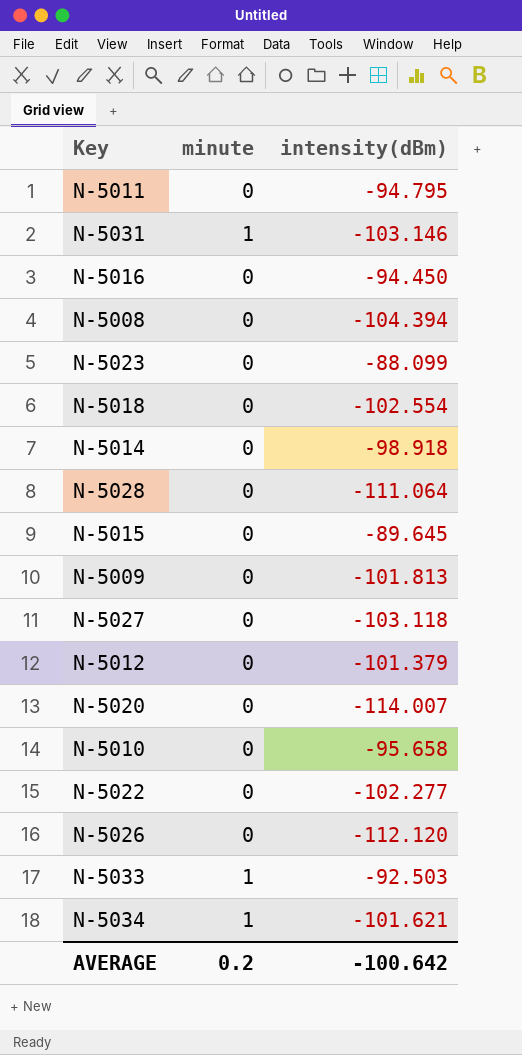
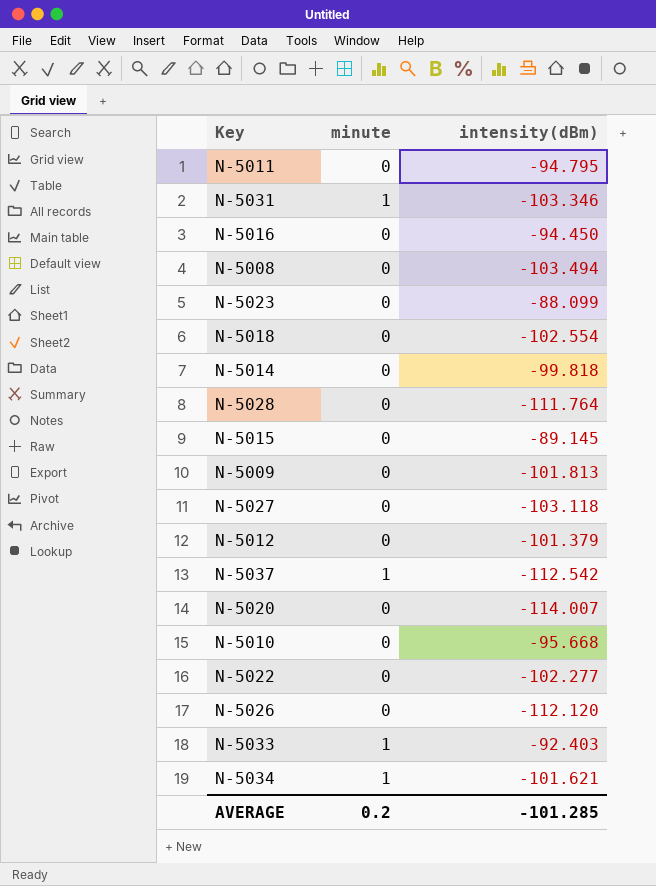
N-5031 | intensity(dBm): -103.146 -> -103.346
N-5008 | intensity(dBm): -104.394 -> -103.494
N-5014 | intensity(dBm): -98.918 -> -99.818
N-5028 | intensity(dBm): -111.064 -> -111.764
N-5015 | intensity(dBm): -89.645 -> -89.145
row N-5037: none -> 1 | -112.542
N-5010 | intensity(dBm): -95.658 -> -95.668
N-5033 | intensity(dBm): -92.503 -> -92.403
AVERAGE | intensity(dBm): -100.642 -> -101.285

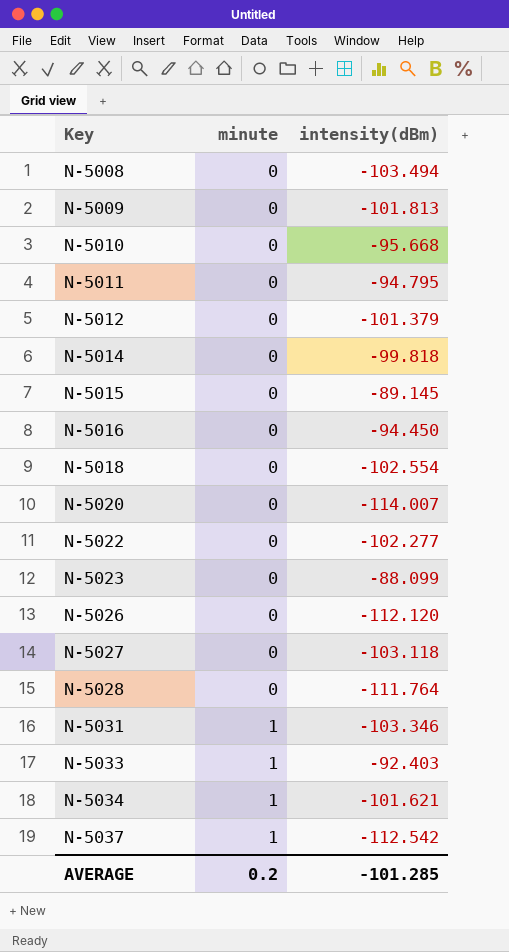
row order: none -> Key ascending

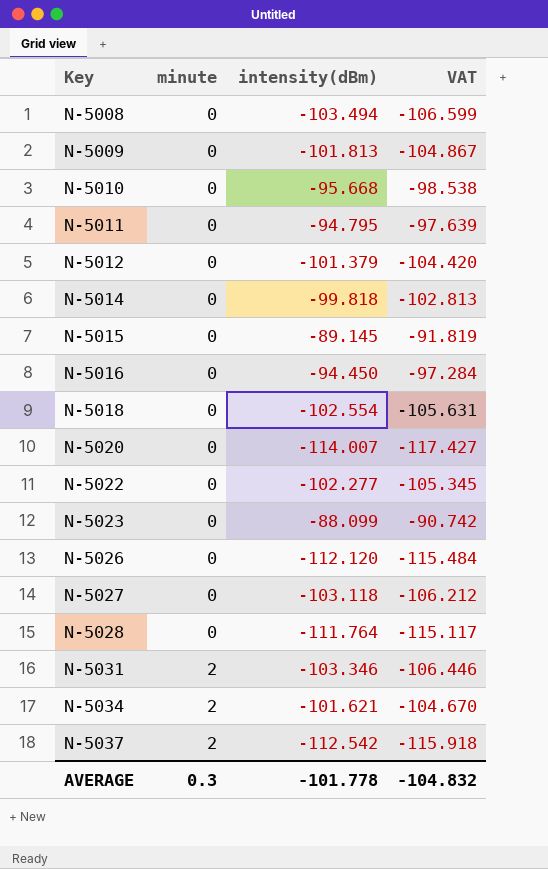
column VAT | formula: none -> [intensity(dBm)] * 1.03
row N-5033: 1 | -92.403 -> none
N-5031 | minute: 1 -> 2
N-5034 | minute: 1 -> 2
N-5037 | minute: 1 -> 2
AVERAGE | minute: 0.2 -> 0.3
AVERAGE | intensity(dBm): -101.285 -> -101.778

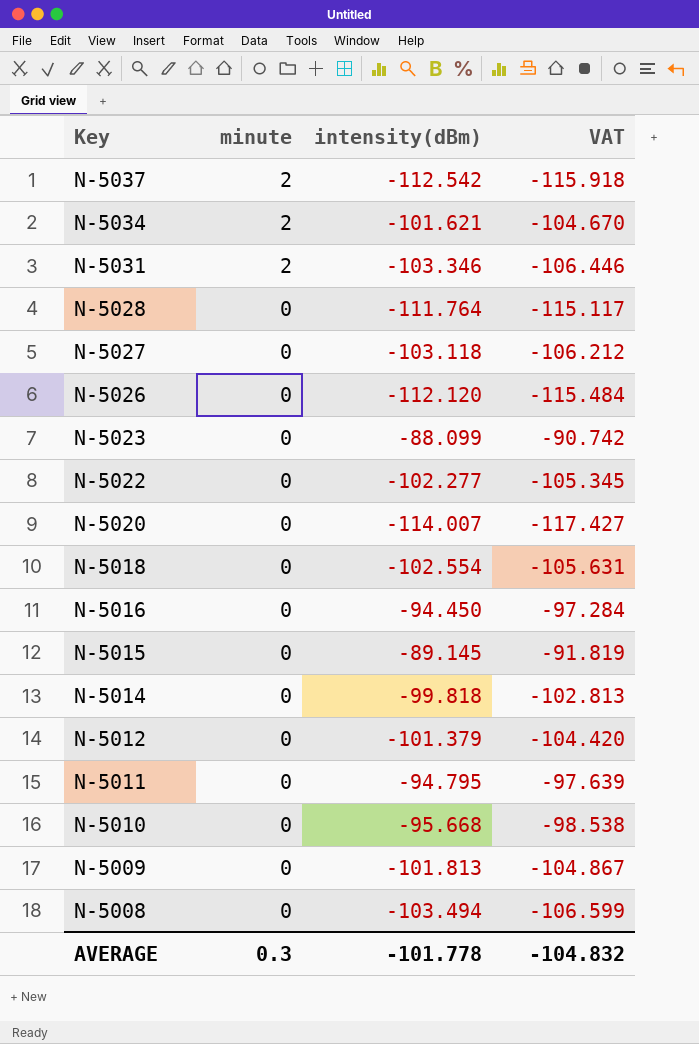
row order: Key ascending -> Key descending

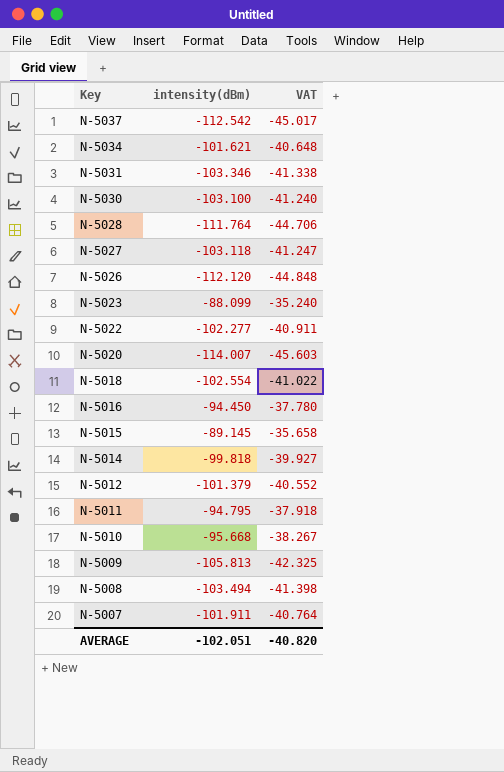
column minute | position: 2 -> none
column VAT | formula: [intensity(dBm)] * 1.03 -> [intensity(dBm)] * 0.4
row N-5030: none -> -103.100 | -41.240
N-5009 | intensity(dBm): -101.813 -> -105.813
row N-5007: none -> -101.911 | -40.764
AVERAGE | intensity(dBm): -101.778 -> -102.051
AVERAGE | VAT: -104.832 -> -40.820

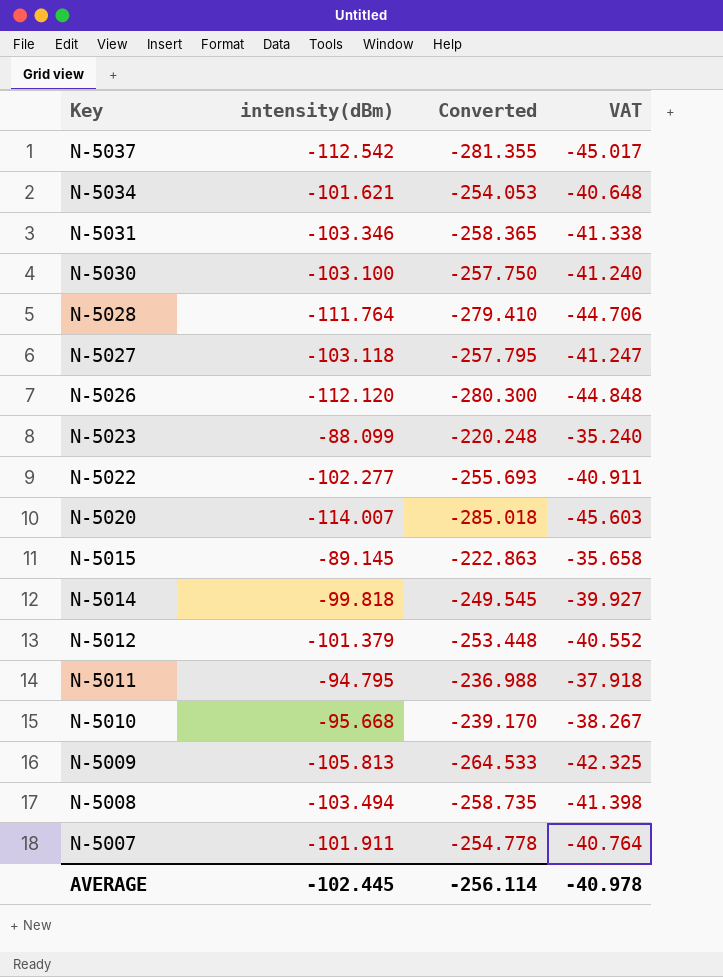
column Converted | formula: none -> [intensity(dBm)] * 2.5
row N-5018: -102.554 | -41.022 -> none
row N-5016: -94.450 | -37.780 -> none
AVERAGE | intensity(dBm): -102.051 -> -102.445
AVERAGE | VAT: -40.820 -> -40.978

